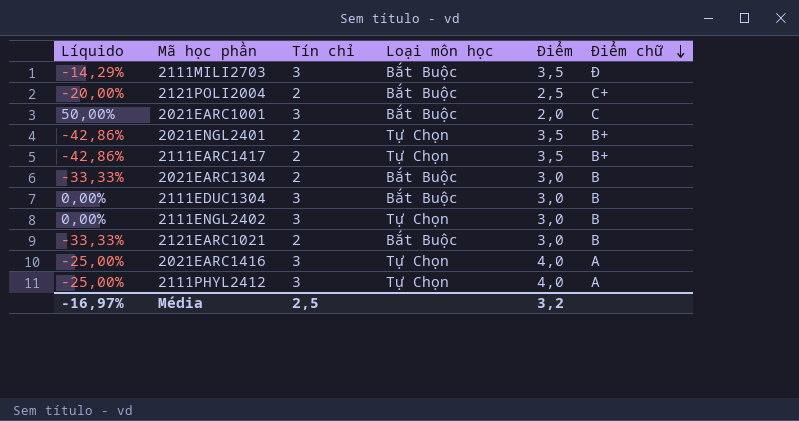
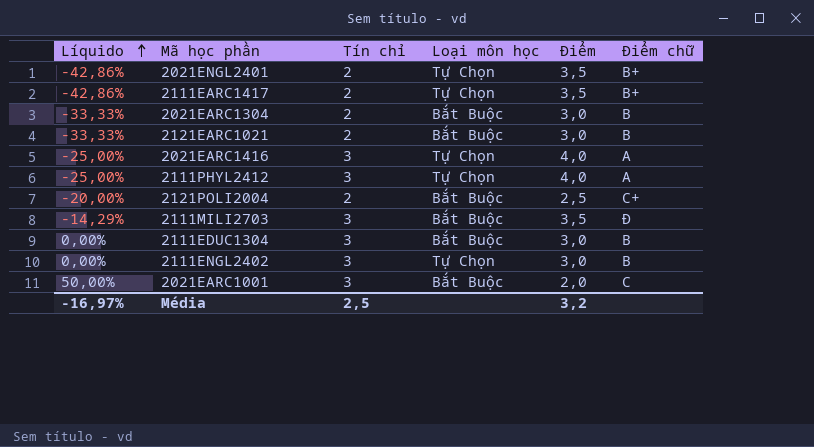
row order: Điểm chữ descending -> Líquido ascending

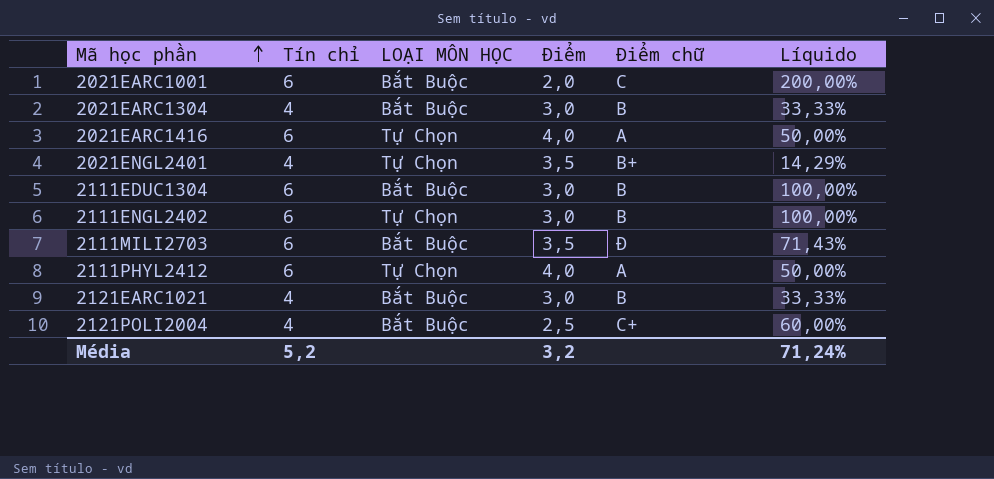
row order: Líquido ascending -> Mã học phần ascending
column name: Loại môn học -> LOẠI MÔN HỌC
column Líquido | position: 1 -> 6
row 2111EARC1417: -42,86% | 2 | Tự Chọn | 3,5 | B+ -> none
2021EARC1001 | Tín chỉ: 3 -> 6
2021EARC1001 | Líquido: 50,00% -> 200,00%
2021EARC1304 | Tín chỉ: 2 -> 4
2021EARC1304 | Líquido: -33,33% -> 33,33%
2021EARC1416 | Tín chỉ: 3 -> 6
2021EARC1416 | Líquido: -25,00% -> 50,00%
2021ENGL2401 | Tín chỉ: 2 -> 4
2021ENGL2401 | Líquido: -42,86% -> 14,29%
2111EDUC1304 | Tín chỉ: 3 -> 6
2111EDUC1304 | Líquido: 0,00% -> 100,00%
2111ENGL2402 | Tín chỉ: 3 -> 6
2111ENGL2402 | Líquido: 0,00% -> 100,00%
2111MILI2703 | Tín chỉ: 3 -> 6
2111MILI2703 | Líquido: -14,29% -> 71,43%
2111PHYL2412 | Tín chỉ: 3 -> 6
2111PHYL2412 | Líquido: -25,00% -> 50,00%
2121EARC1021 | Tín chỉ: 2 -> 4
2121EARC1021 | Líquido: -33,33% -> 33,33%
2121POLI2004 | Tín chỉ: 2 -> 4
2121POLI2004 | Líquido: -20,00% -> 60,00%
Média | Tín chỉ: 2,5 -> 5,2
Média | Líquido: -16,97% -> 71,24%

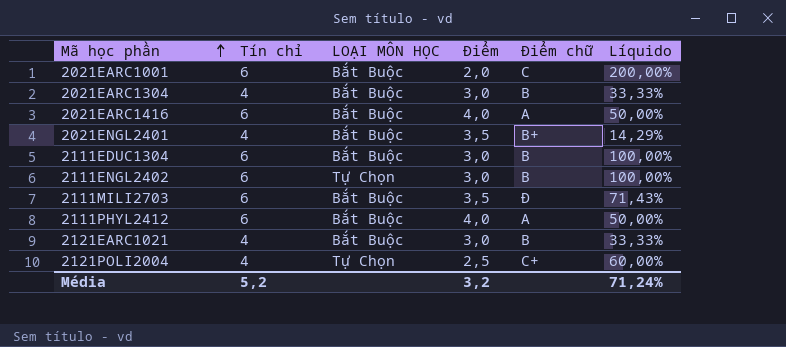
2021EARC1416 | LOẠI MÔN HỌC: Tự Chọn -> Bắt Buộc
2021ENGL2401 | LOẠI MÔN HỌC: Tự Chọn -> Bắt Buộc
2111PHYL2412 | LOẠI MÔN HỌC: Tự Chọn -> Bắt Buộc
2121POLI2004 | LOẠI MÔN HỌC: Bắt Buộc -> Tự Chọn

